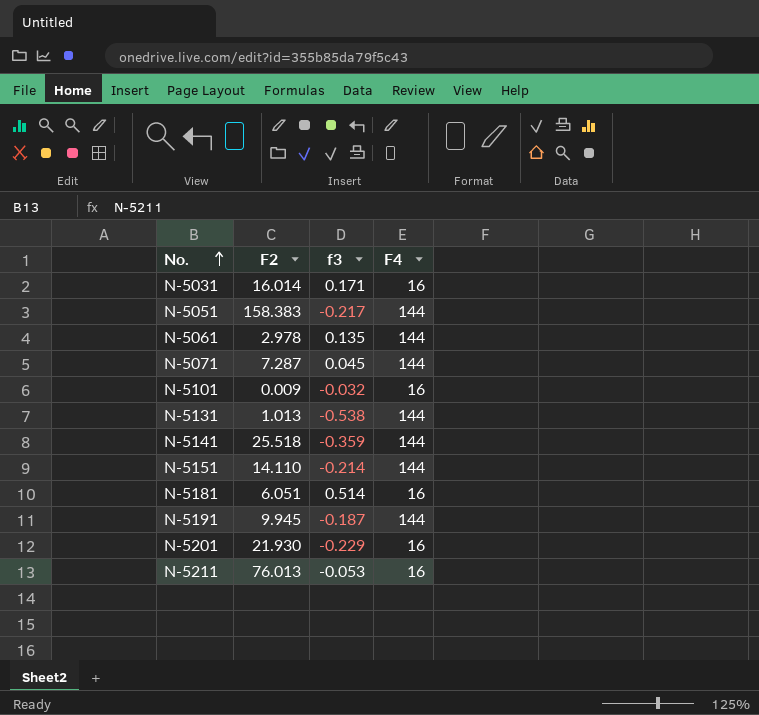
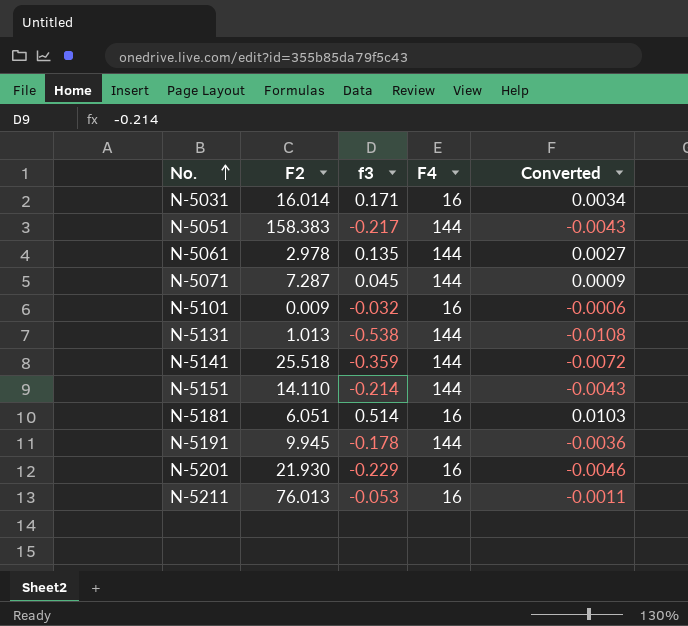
column Converted | formula: none -> [f3] * 0.02
N-5191 | f3: -0.187 -> -0.178

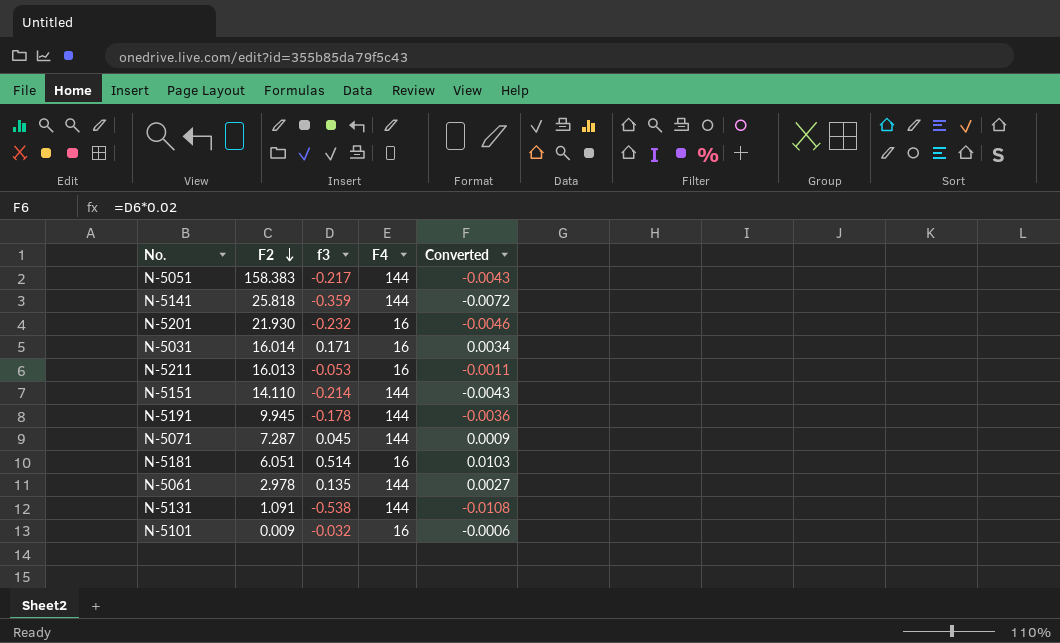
row order: No. ascending -> F2 descending
N-5141 | F2: 25.518 -> 25.818
N-5201 | f3: -0.229 -> -0.232
N-5211 | F2: 76.013 -> 16.013
N-5131 | F2: 1.013 -> 1.091

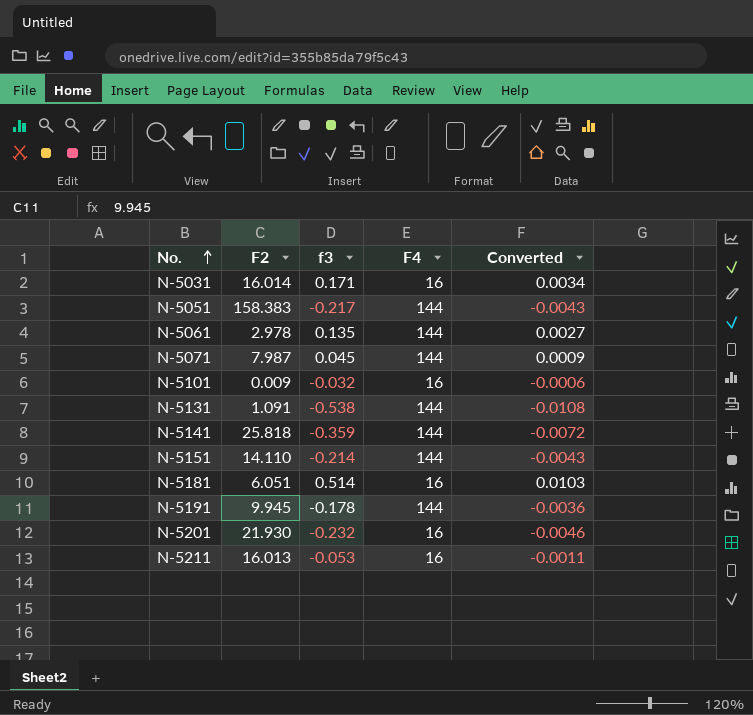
row order: F2 descending -> No. ascending
N-5071 | F2: 7.287 -> 7.987

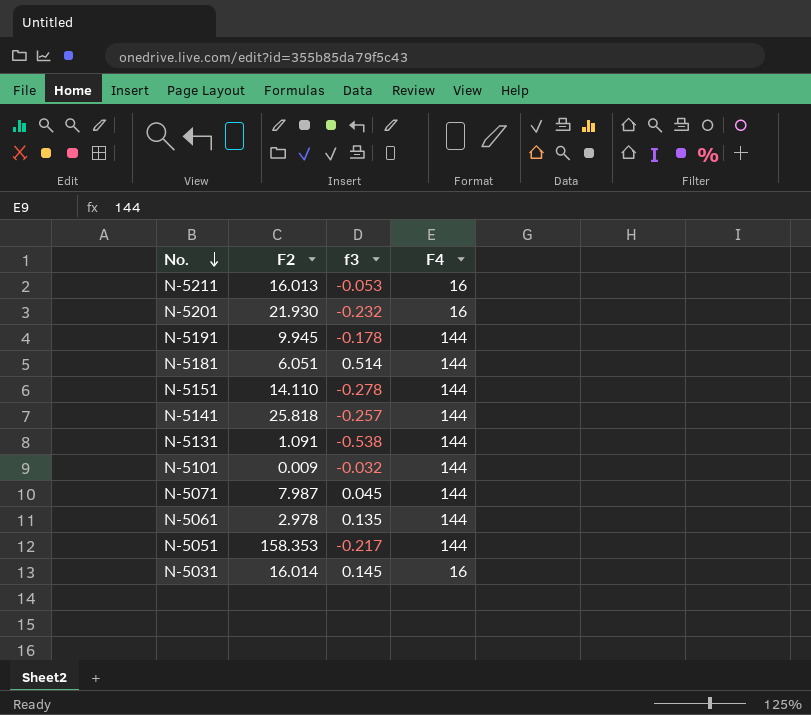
row order: No. ascending -> No. descending
column Converted | formula: [f3] * 0.02 -> none
N-5181 | F4: 16 -> 144
N-5151 | f3: -0.214 -> -0.278
N-5141 | f3: -0.359 -> -0.257
N-5101 | F4: 16 -> 144
N-5051 | F2: 158.383 -> 158.353
N-5031 | f3: 0.171 -> 0.145

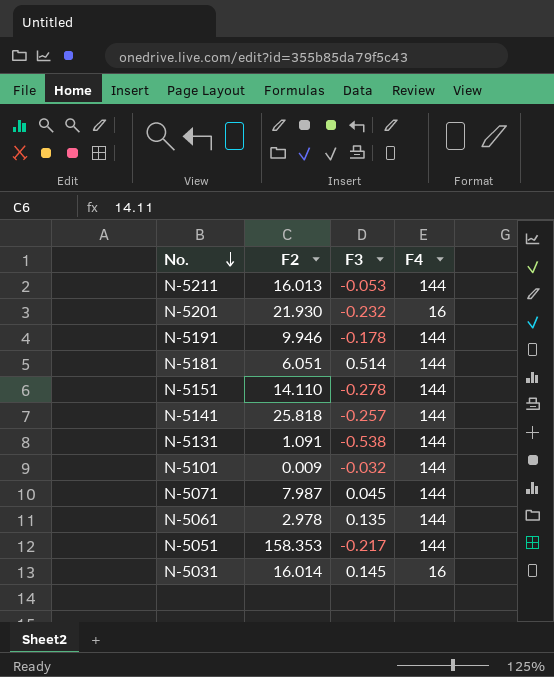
column name: f3 -> F3
N-5211 | F4: 16 -> 144
N-5191 | F2: 9.945 -> 9.946

